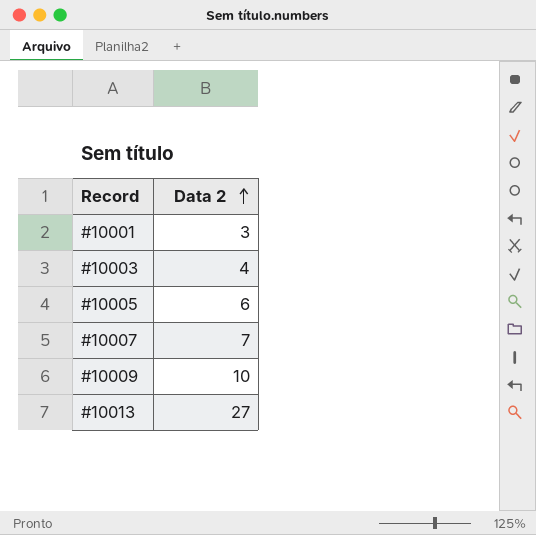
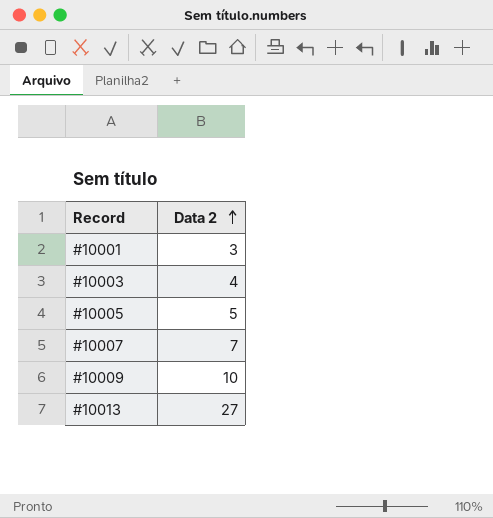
#10005 | Data 2: 6 -> 5

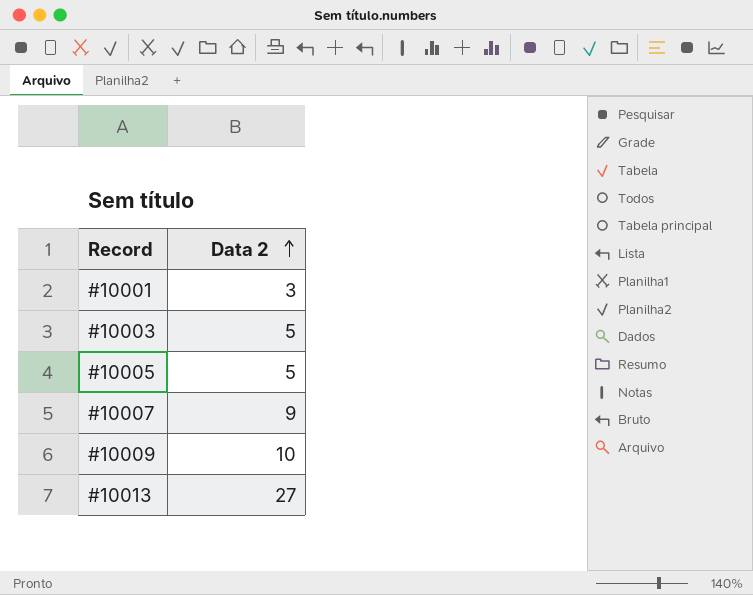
#10003 | Data 2: 4 -> 5
#10007 | Data 2: 7 -> 9

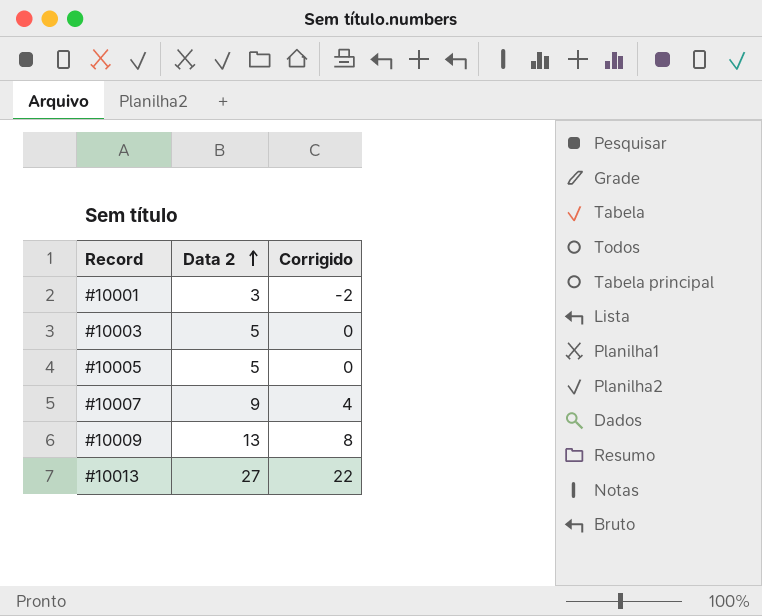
column Corrigido | formula: none -> [Data 2] - 5
#10009 | Data 2: 10 -> 13

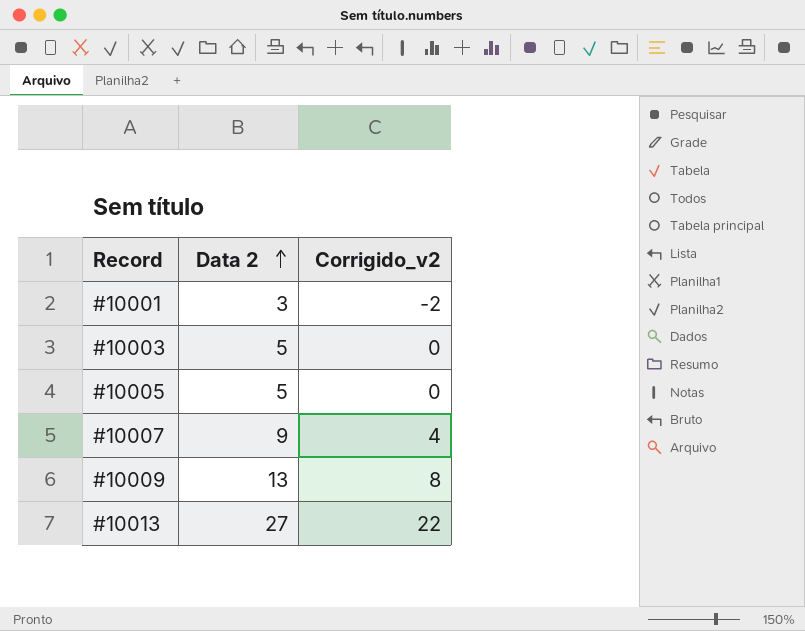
column name: Corrigido -> Corrigido_v2

